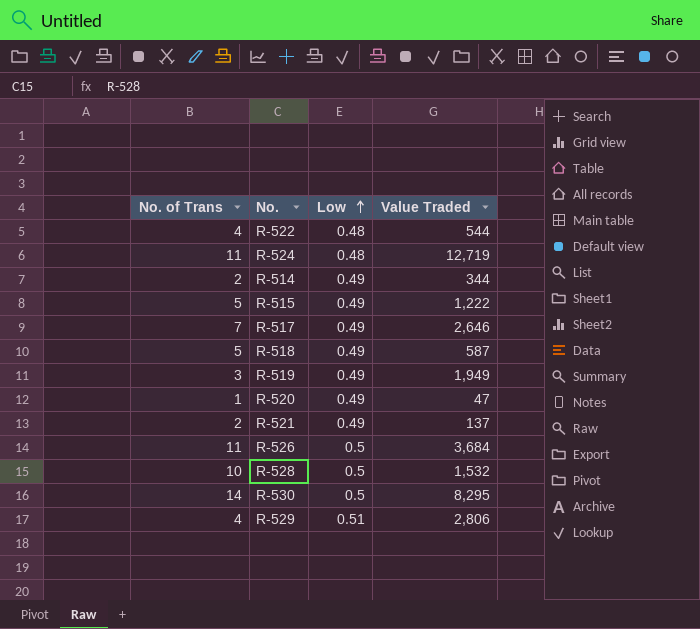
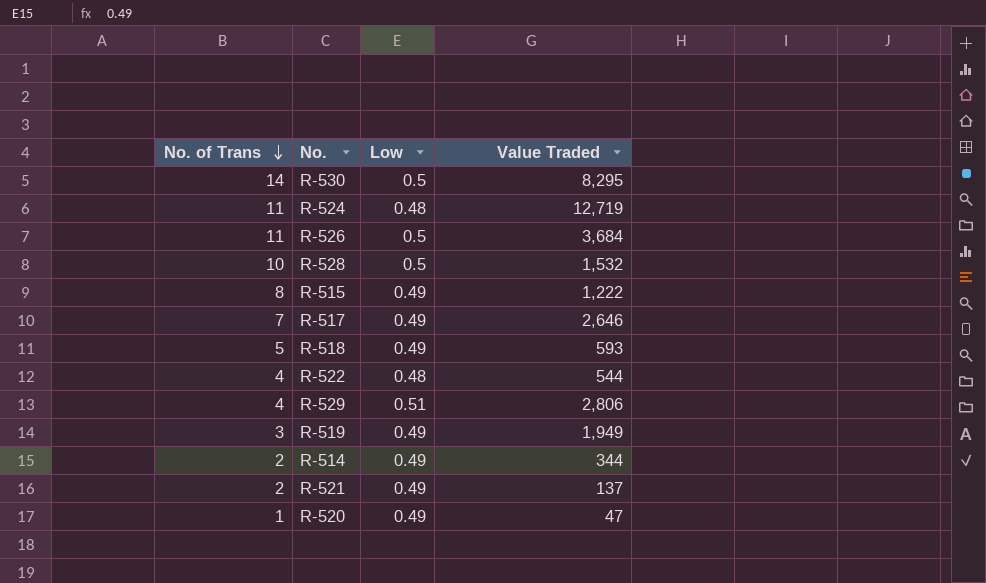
row order: Low ascending -> No. of Trans descending
R-515 | No. of Trans: 5 -> 8
R-518 | Value Traded: 587 -> 593

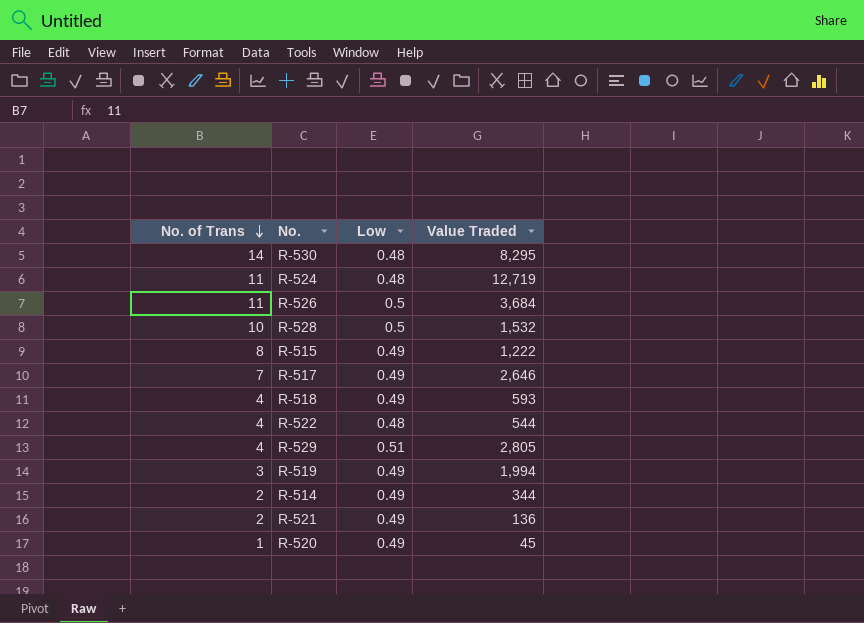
R-530 | Low: 0.5 -> 0.48
R-518 | No. of Trans: 5 -> 4
R-529 | Value Traded: 2,806 -> 2,805
R-519 | Value Traded: 1,949 -> 1,994
R-521 | Value Traded: 137 -> 136
R-520 | Value Traded: 47 -> 45

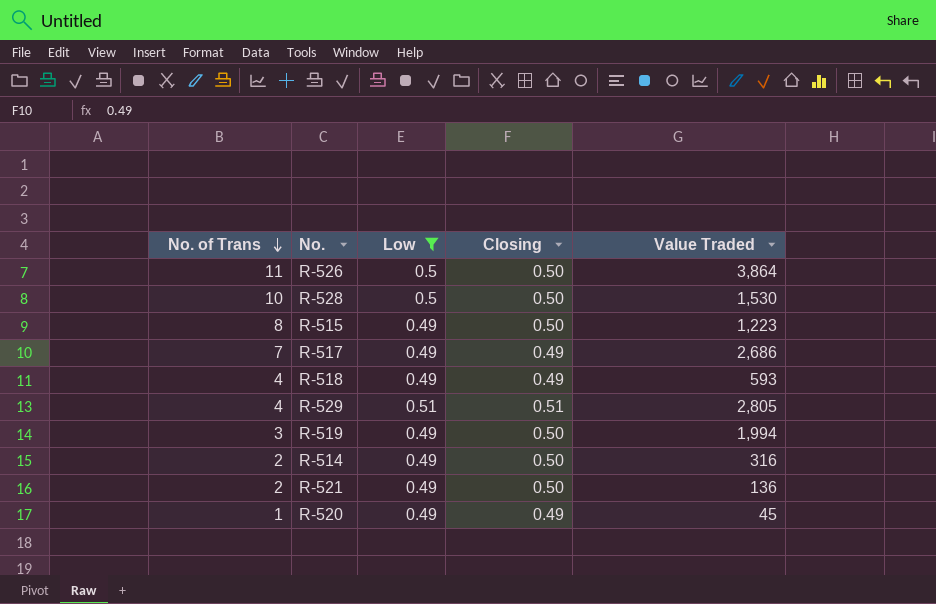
filter: none -> Low != 0.48
column Closing | position: none -> 4
R-526 | Value Traded: 3,684 -> 3,864
R-528 | Value Traded: 1,532 -> 1,530
R-515 | Value Traded: 1,222 -> 1,223
R-517 | Value Traded: 2,646 -> 2,686
R-514 | Value Traded: 344 -> 316

